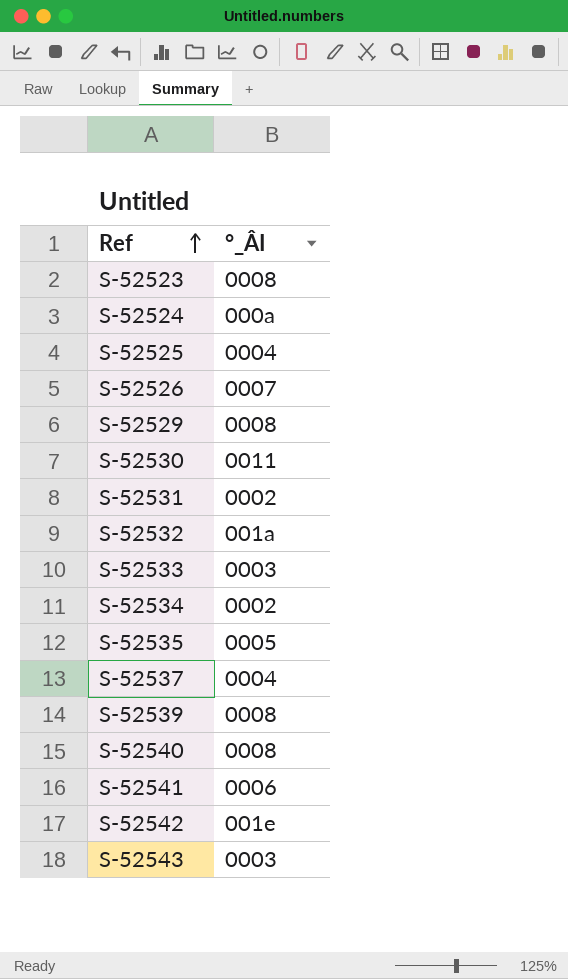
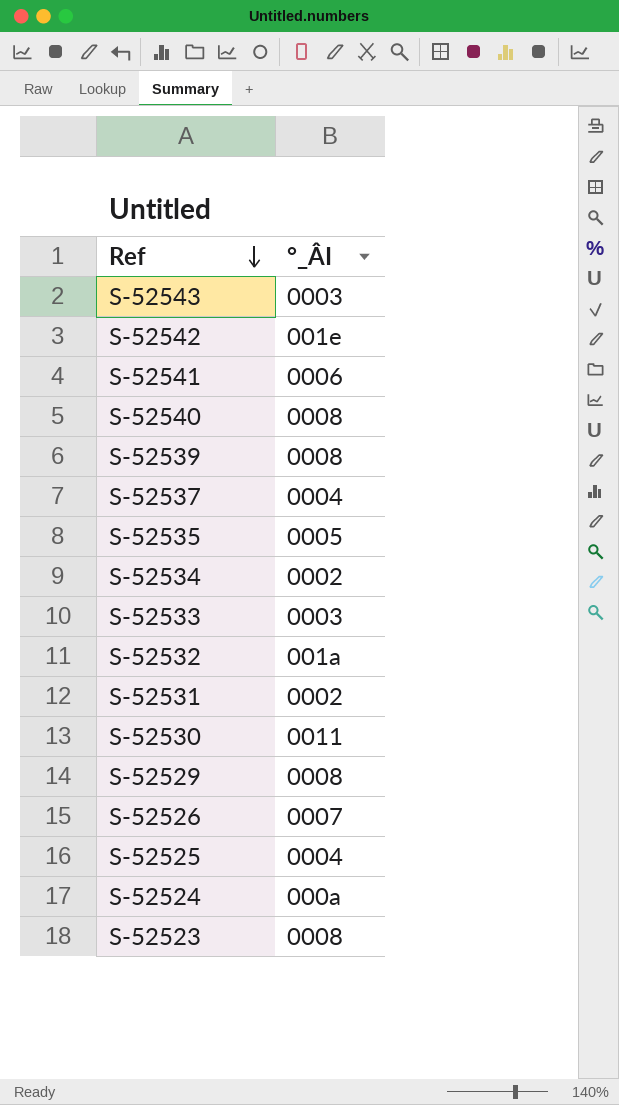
row order: Ref ascending -> Ref descending

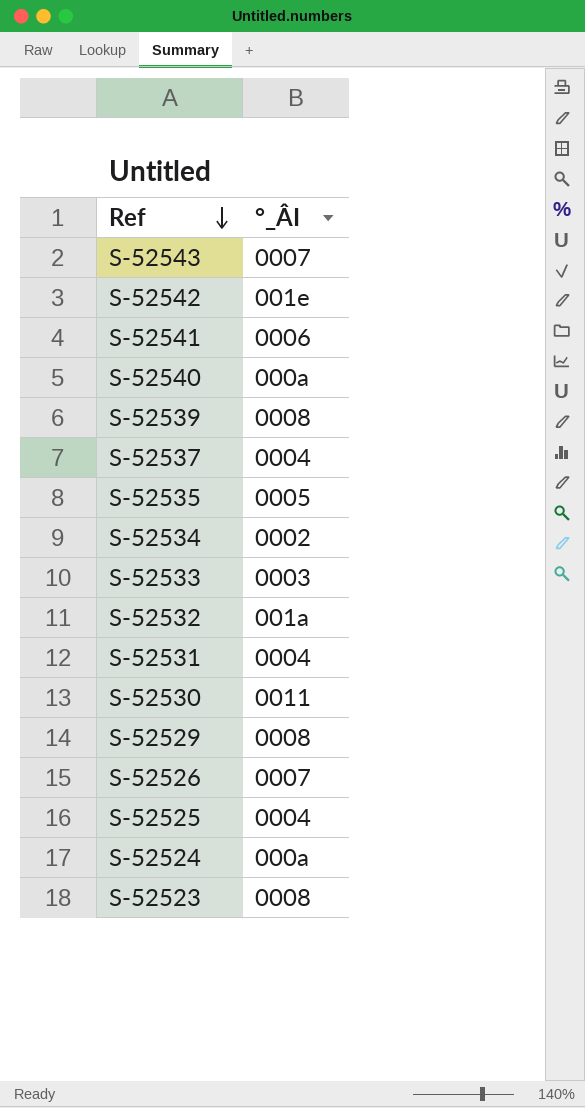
S-52543 | °_ÂI: 0003 -> 0007
S-52540 | °_ÂI: 0008 -> 000a
S-52531 | °_ÂI: 0002 -> 0004

